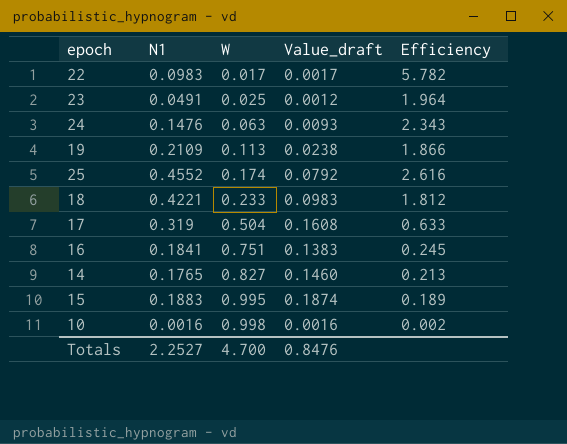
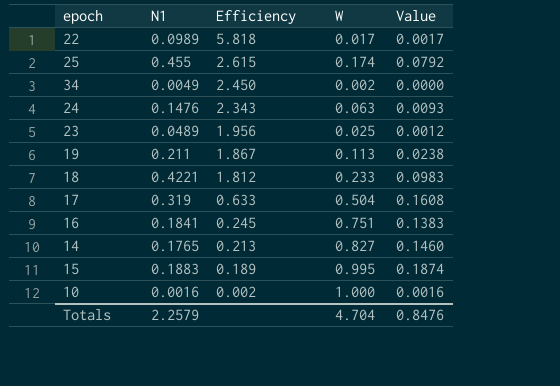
row order: W ascending -> Efficiency descending
column Efficiency | position: 5 -> 3
column name: Value_draft -> Value
22 | N1: 0.0983 -> 0.0989
22 | Efficiency: 5.782 -> 5.818
25 | N1: 0.4552 -> 0.455
25 | Efficiency: 2.616 -> 2.615
row 34: none -> 0.0049 | 2.450 | 0.002 | 0.0000
23 | N1: 0.0491 -> 0.0489
23 | Efficiency: 1.964 -> 1.956
19 | N1: 0.2109 -> 0.211
19 | Efficiency: 1.866 -> 1.867
10 | W: 0.998 -> 1.000
Totals | N1: 2.2527 -> 2.2579
Totals | W: 4.700 -> 4.704

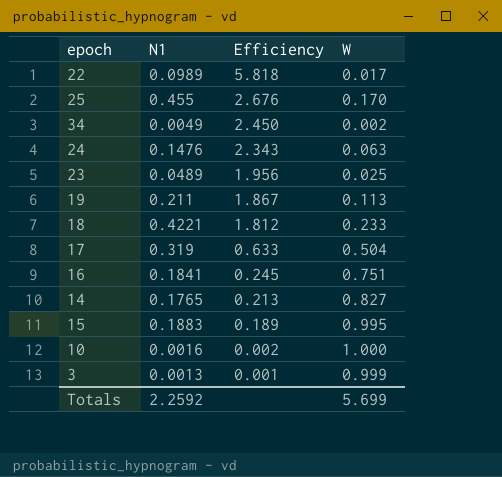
column Value | formula: [N1] * [W] -> none
25 | Efficiency: 2.615 -> 2.676
25 | W: 0.174 -> 0.170
row 3: none -> 0.0013 | 0.001 | 0.999
Totals | N1: 2.2579 -> 2.2592
Totals | W: 4.704 -> 5.699

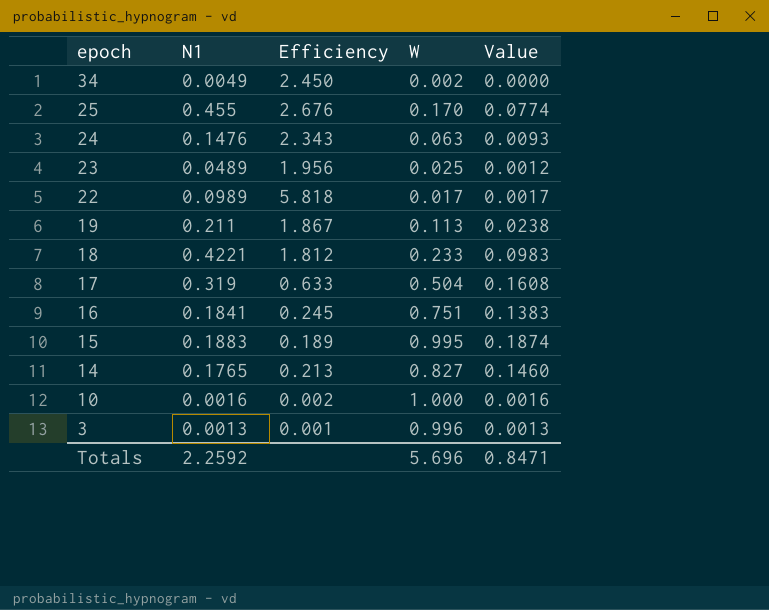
row order: Efficiency descending -> epoch descending
column Value | formula: none -> [N1] * [W]
3 | W: 0.999 -> 0.996
Totals | W: 5.699 -> 5.696

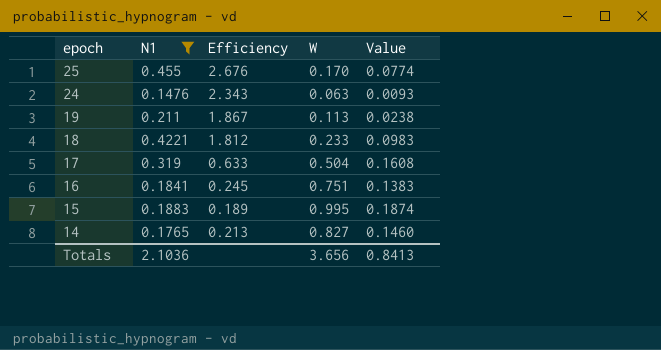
filter: none -> N1 >= 0.1476
Totals | N1: 2.2592 -> 2.1036
Totals | W: 5.696 -> 3.656
Totals | Value: 0.8471 -> 0.8413

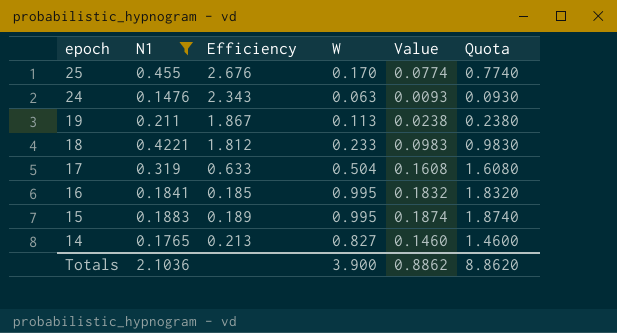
column Quota | formula: none -> [Value] * 10
16 | Efficiency: 0.245 -> 0.185
16 | W: 0.751 -> 0.995
16 | Value: 0.1383 -> 0.1832
Totals | W: 3.656 -> 3.900
Totals | Value: 0.8413 -> 0.8862

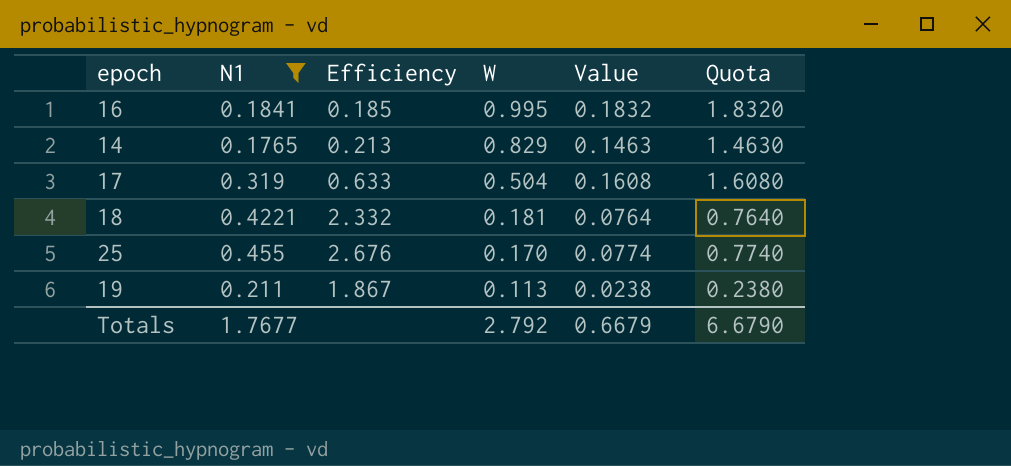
row order: epoch descending -> W descending
row 24: 0.1476 | 2.343 | 0.063 | 0.0093 | 0.0930 -> none
row 15: 0.1883 | 0.189 | 0.995 | 0.1874 | 1.8740 -> none
14 | W: 0.827 -> 0.829
14 | Value: 0.1460 -> 0.1463
14 | Quota: 1.4600 -> 1.4630
18 | Efficiency: 1.812 -> 2.332
18 | W: 0.233 -> 0.181
18 | Value: 0.0983 -> 0.0764
18 | Quota: 0.9830 -> 0.7640
Totals | N1: 2.1036 -> 1.7677
Totals | W: 3.900 -> 2.792
Totals | Value: 0.8862 -> 0.6679
Totals | Quota: 8.8620 -> 6.6790

